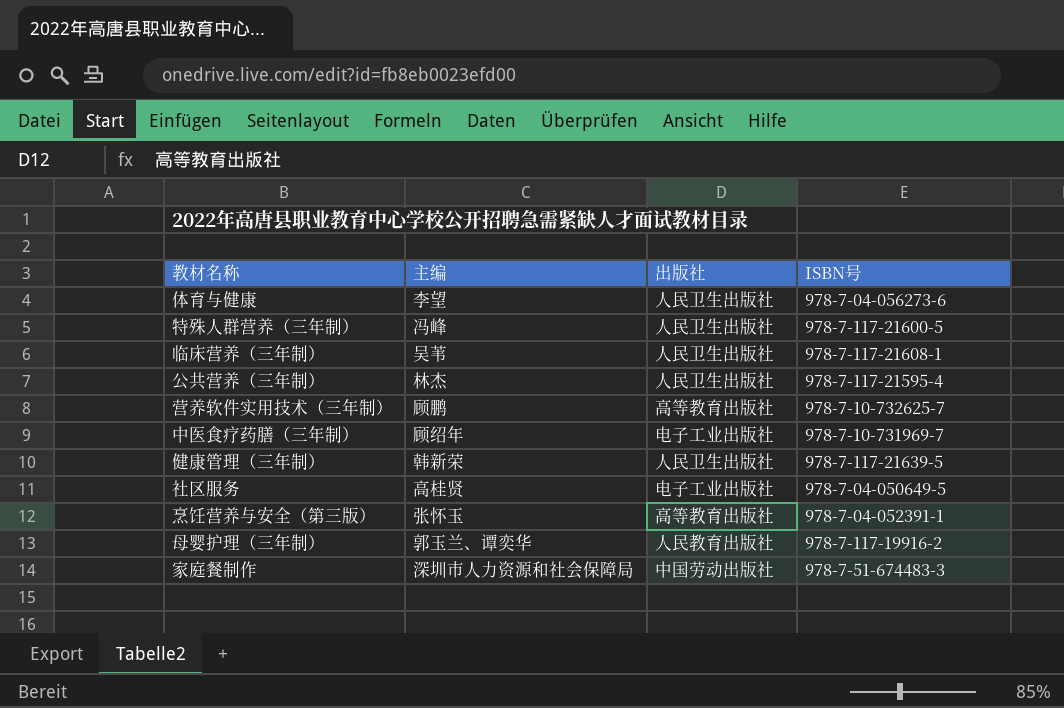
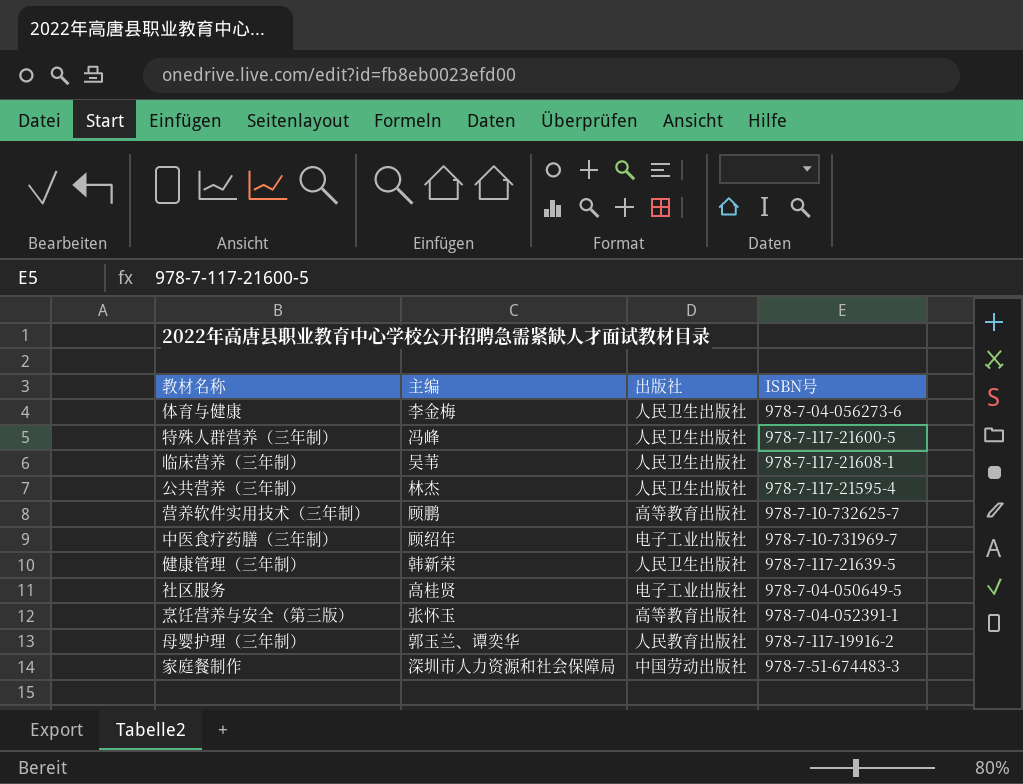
体育与健康 | 主编: 李望 -> 李金梅

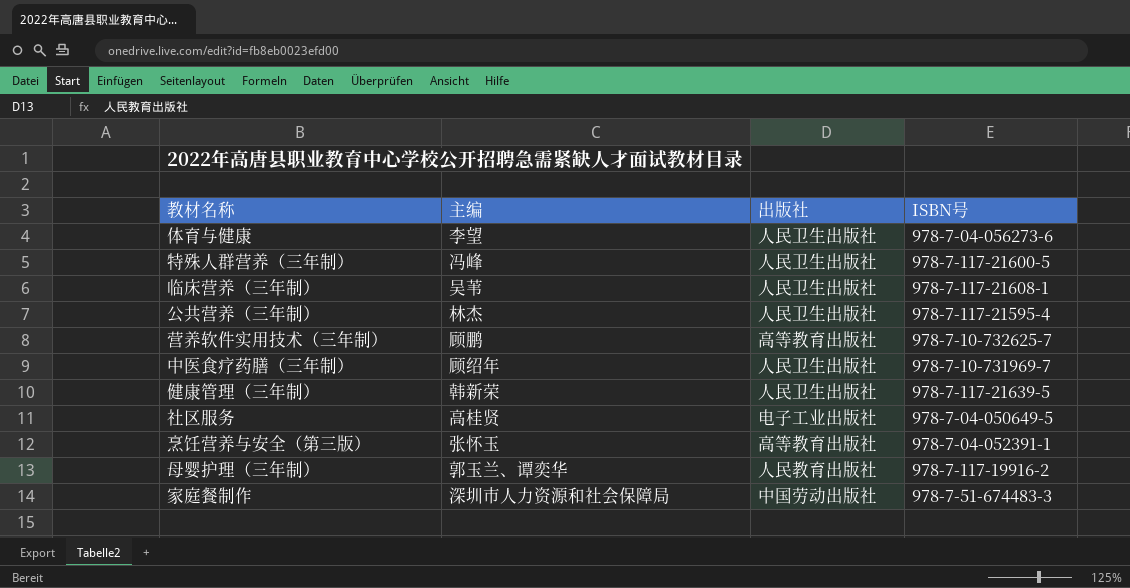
体育与健康 | 主编: 李金梅 -> 李望
中医食疗药膳（三年制） | 出版社: 电子工业出版社 -> 人民卫生出版社

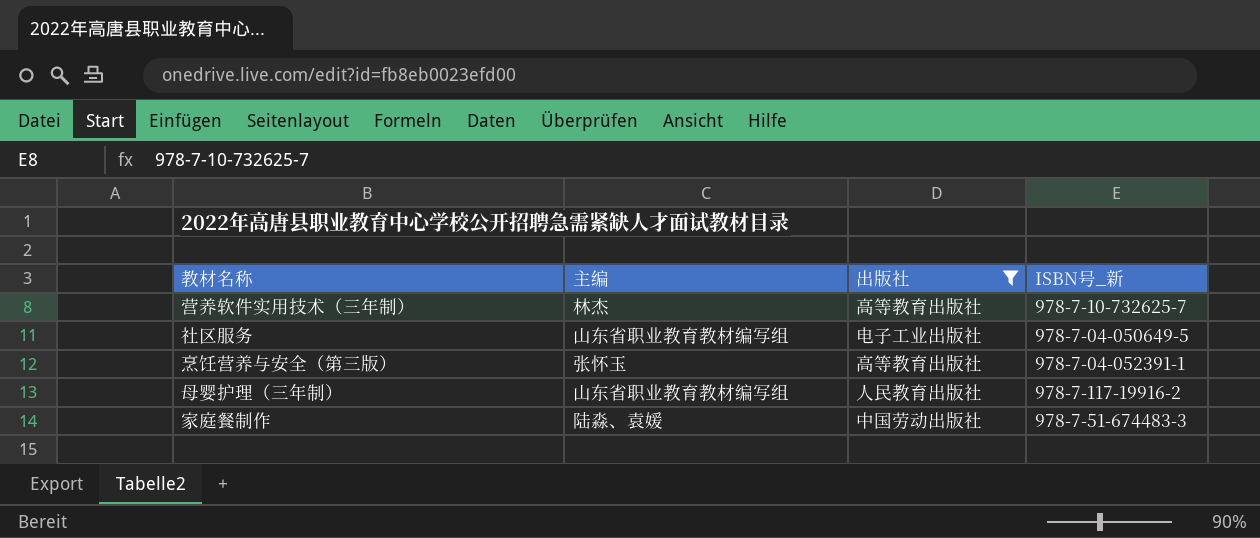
filter: none -> 出版社 != 人民卫生出版社
column name: ISBN号 -> ISBN号_新
营养软件实用技术（三年制） | 主编: 顾鹏 -> 林杰
社区服务 | 主编: 高桂贤 -> 山东省职业教育教材编写组
母婴护理（三年制） | 主编: 郭玉兰、谭奕华 -> 山东省职业教育教材编写组
家庭餐制作 | 主编: 深圳市人力资源和社会保障局 -> 陆淼、袁媛

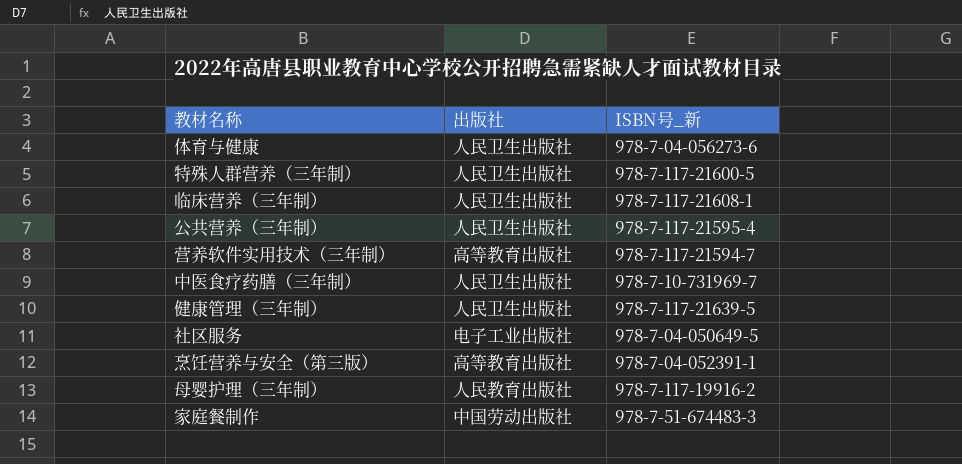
filter: 出版社 != 人民卫生出版社 -> none
column 主编 | position: 2 -> none
营养软件实用技术（三年制） | ISBN号_新: 978-7-10-732625-7 -> 978-7-117-21594-7

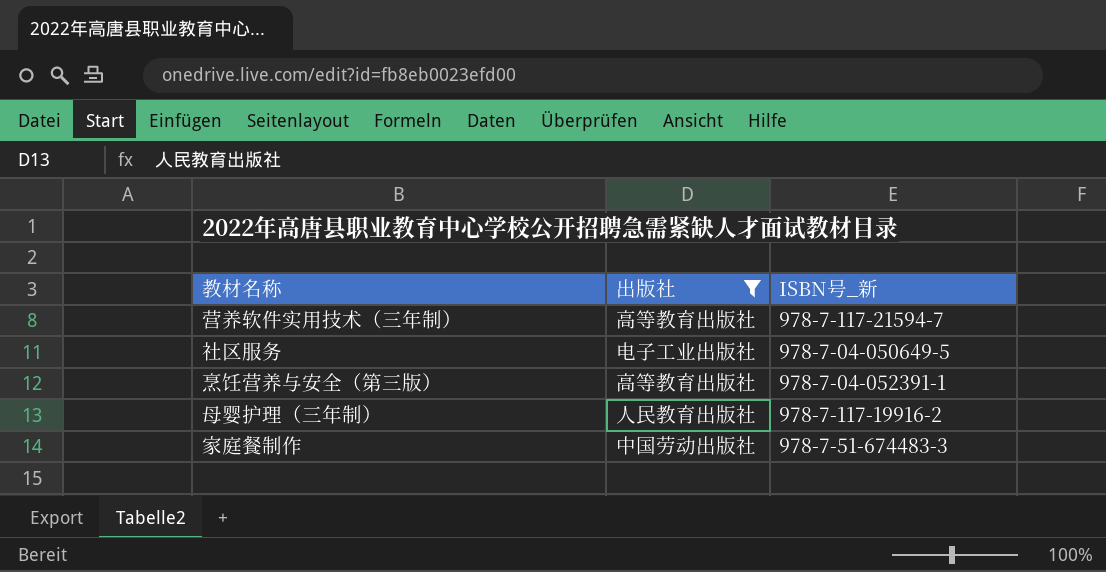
filter: none -> 出版社 != 人民卫生出版社

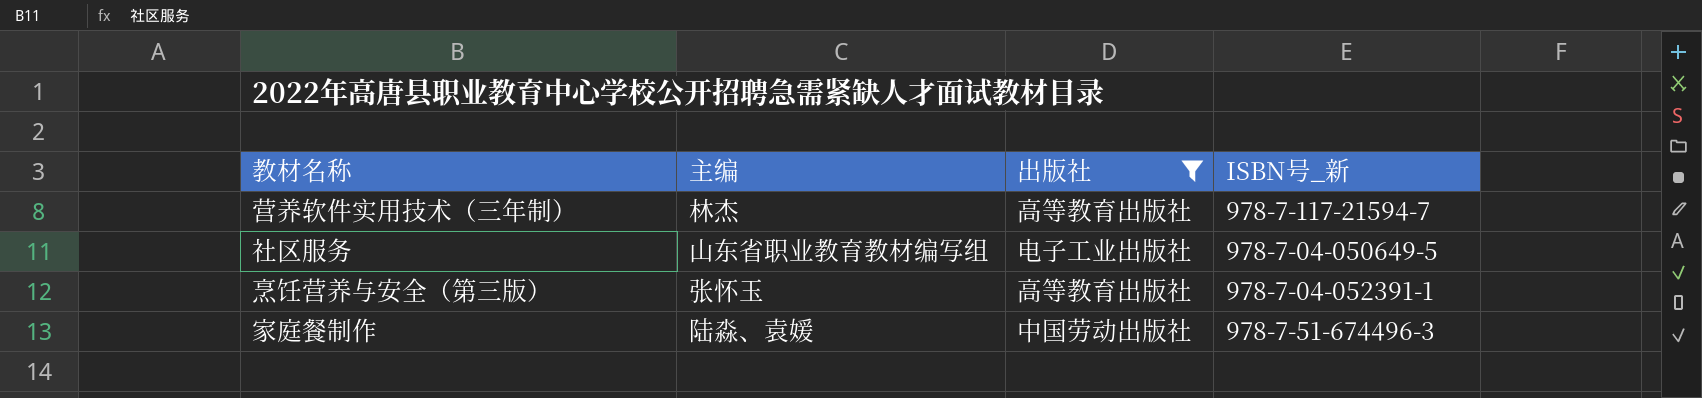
column 主编 | position: none -> 2
row 母婴护理（三年制）: 人民教育出版社 | 978-7-117-19916-2 -> none
家庭餐制作 | ISBN号_新: 978-7-51-674483-3 -> 978-7-51-674496-3

